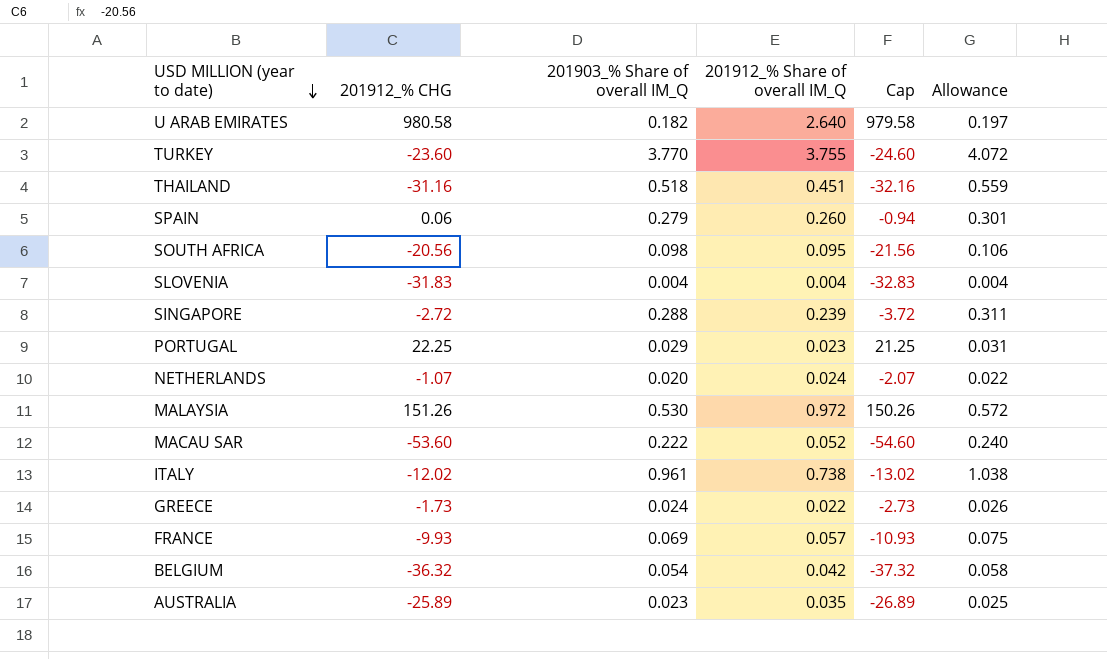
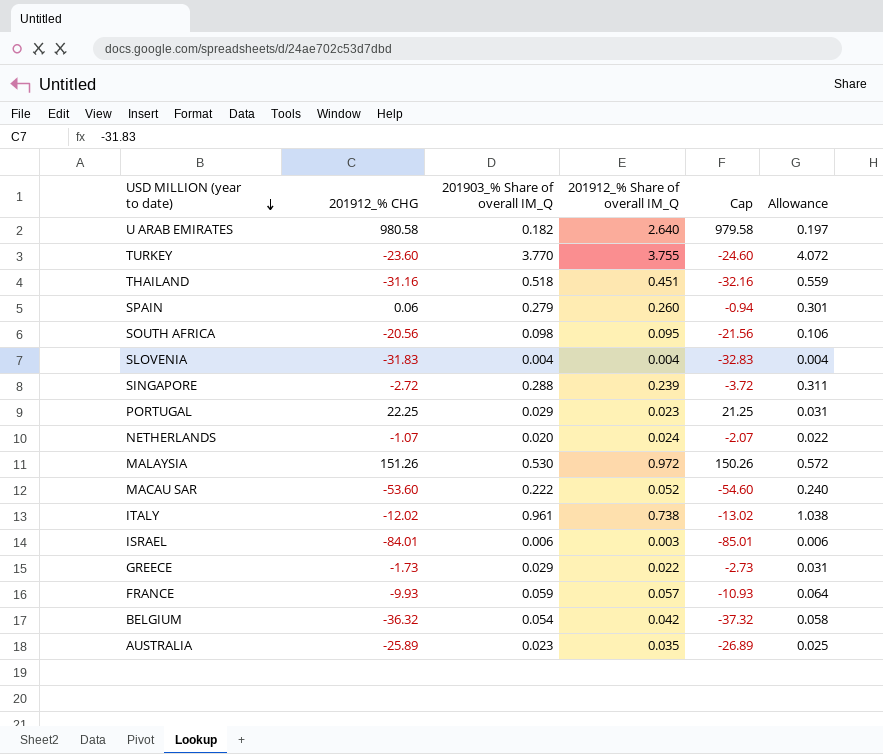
row ISRAEL: none -> -84.01 | 0.006 | 0.003 | -85.01 | 0.006
GREECE | 201903_% Share of overall IM_Q: 0.024 -> 0.029
GREECE | Allowance: 0.026 -> 0.031
FRANCE | 201903_% Share of overall IM_Q: 0.069 -> 0.059
FRANCE | Allowance: 0.075 -> 0.064

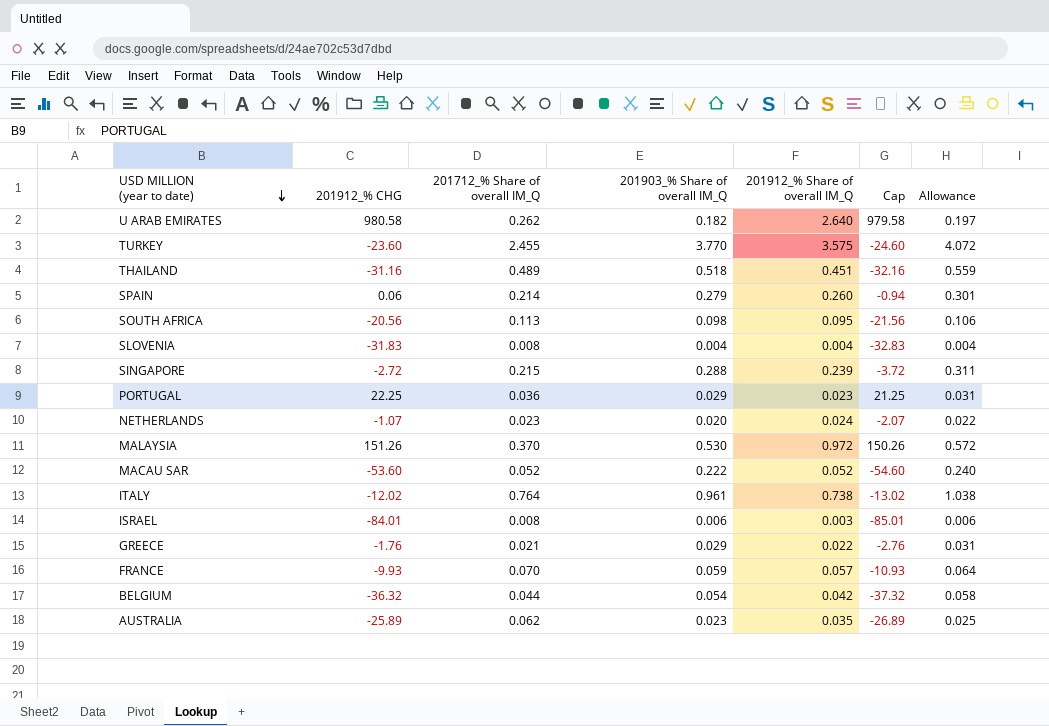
column 201712_% Share of overall IM_Q | position: none -> 3
TURKEY | 201912_% Share of overall IM_Q: 3.755 -> 3.575
GREECE | 201912_% CHG: -1.73 -> -1.76
GREECE | Cap: -2.73 -> -2.76

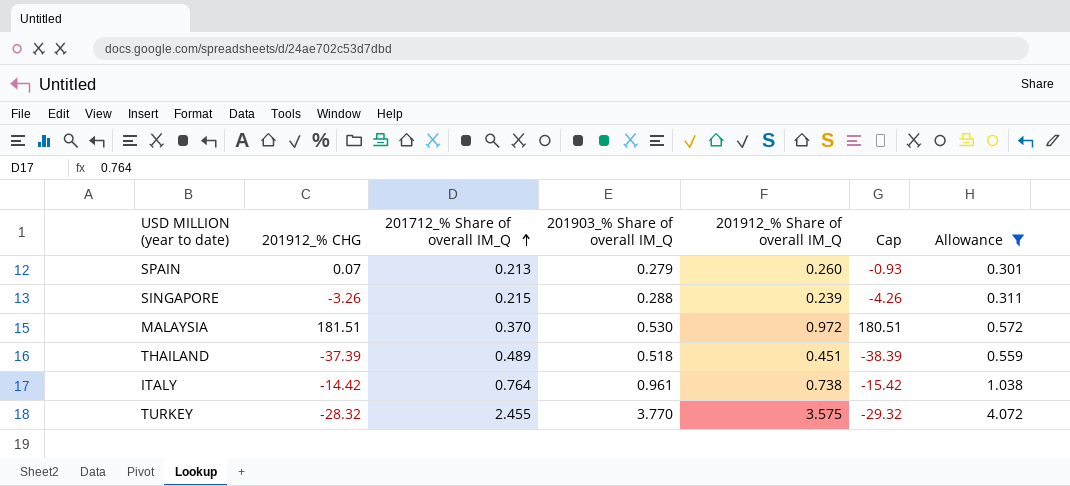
filter: none -> Allowance >= 0.301
row order: USD MILLION (year to date) descending -> 201712_% Share of overall IM_Q ascending
SPAIN | 201912_% CHG: 0.06 -> 0.07
SPAIN | 201712_% Share of overall IM_Q: 0.214 -> 0.213
SPAIN | Cap: -0.94 -> -0.93
SINGAPORE | 201912_% CHG: -2.72 -> -3.26
SINGAPORE | Cap: -3.72 -> -4.26
MALAYSIA | 201912_% CHG: 151.26 -> 181.51
MALAYSIA | Cap: 150.26 -> 180.51
THAILAND | 201912_% CHG: -31.16 -> -37.39
THAILAND | Cap: -32.16 -> -38.39
ITALY | 201912_% CHG: -12.02 -> -14.42
ITALY | Cap: -13.02 -> -15.42
TURKEY | 201912_% CHG: -23.60 -> -28.32
TURKEY | Cap: -24.60 -> -29.32

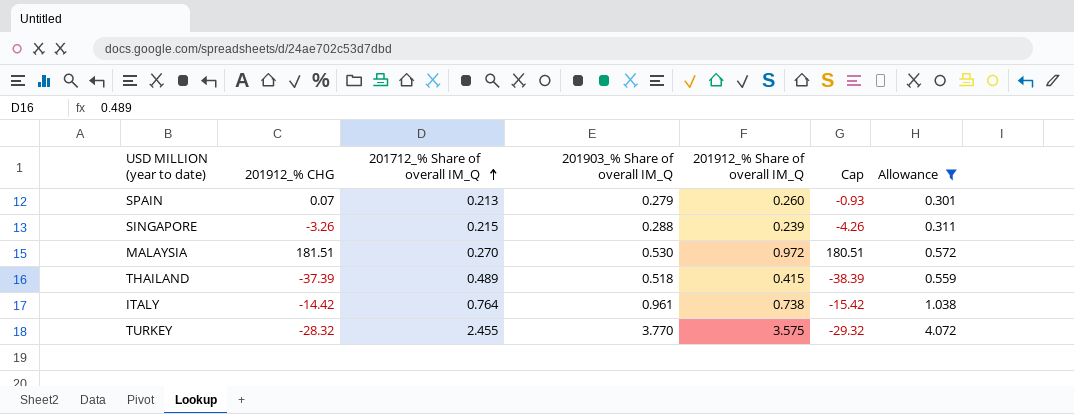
MALAYSIA | 201712_% Share of overall IM_Q: 0.370 -> 0.270
THAILAND | 201912_% Share of overall IM_Q: 0.451 -> 0.415

